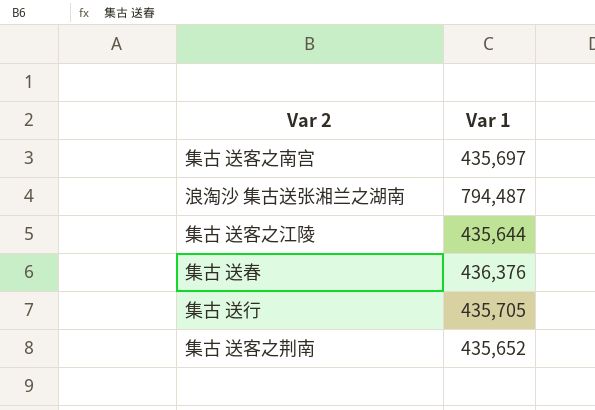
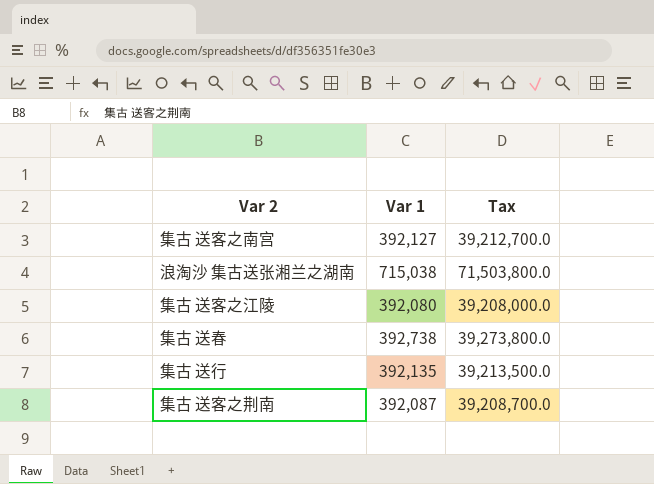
column Tax | formula: none -> [Var 1] * 100
集古 送客之南宫 | Var 1: 435,697 -> 392,127
浪淘沙 集古送张湘兰之湖南 | Var 1: 794,487 -> 715,038
集古 送客之江陵 | Var 1: 435,644 -> 392,080
集古 送春 | Var 1: 436,376 -> 392,738
集古 送行 | Var 1: 435,705 -> 392,135
集古 送客之荆南 | Var 1: 435,652 -> 392,087

